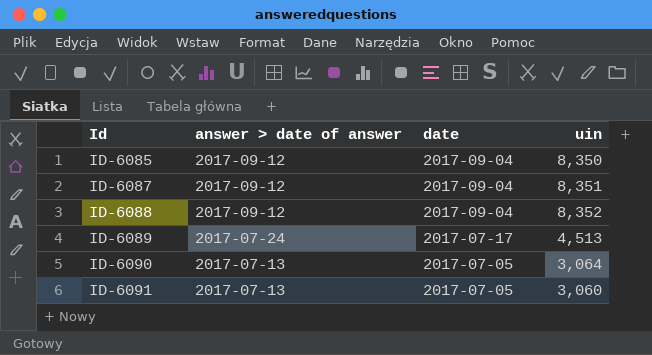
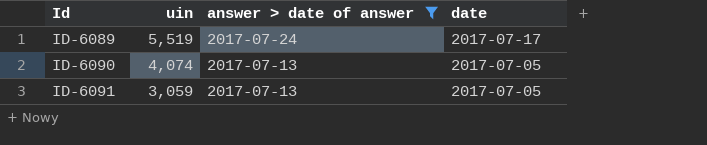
filter: none -> answer > date of answer != 2017-09-12
column uin | position: 4 -> 2
ID-6089 | uin: 4,513 -> 5,519
ID-6090 | uin: 3,064 -> 4,074
ID-6091 | uin: 3,060 -> 3,059

